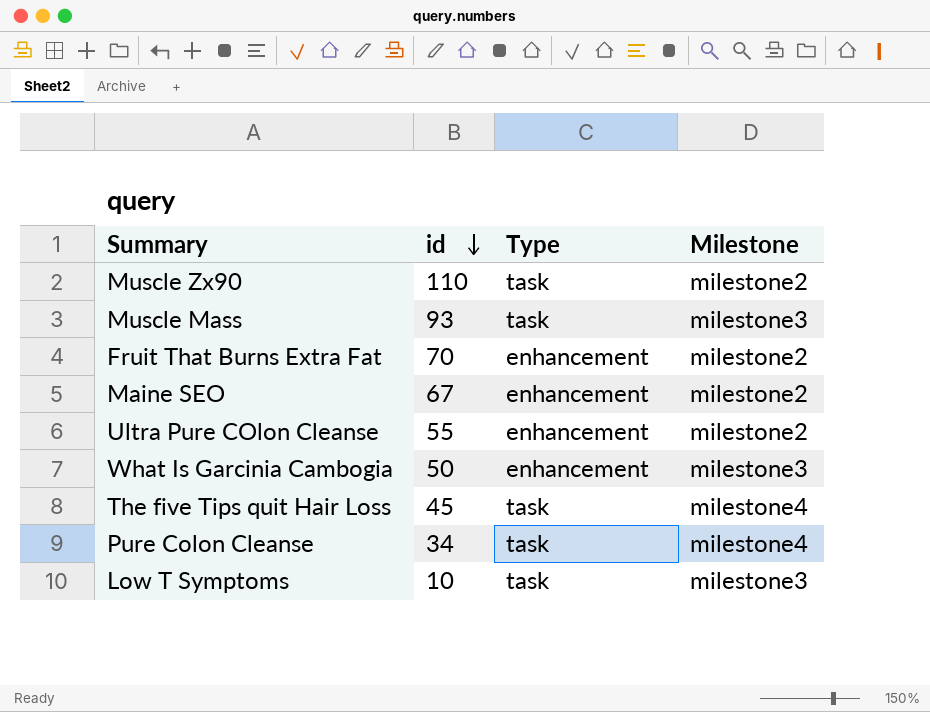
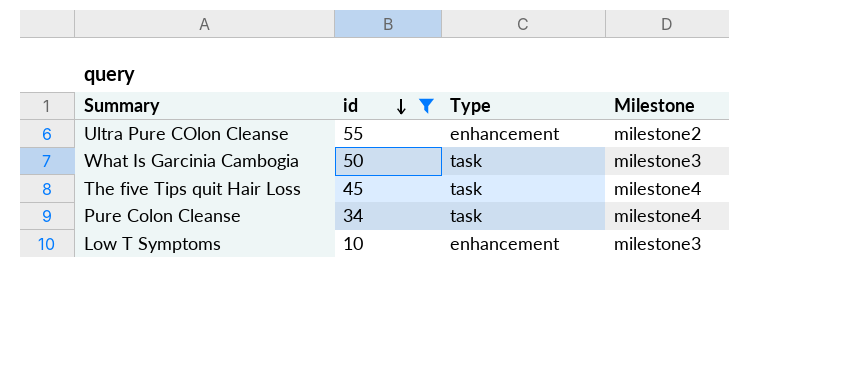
filter: none -> id <= 55
What Is Garcinia Cambogia | Type: enhancement -> task
Low T Symptoms | Type: task -> enhancement

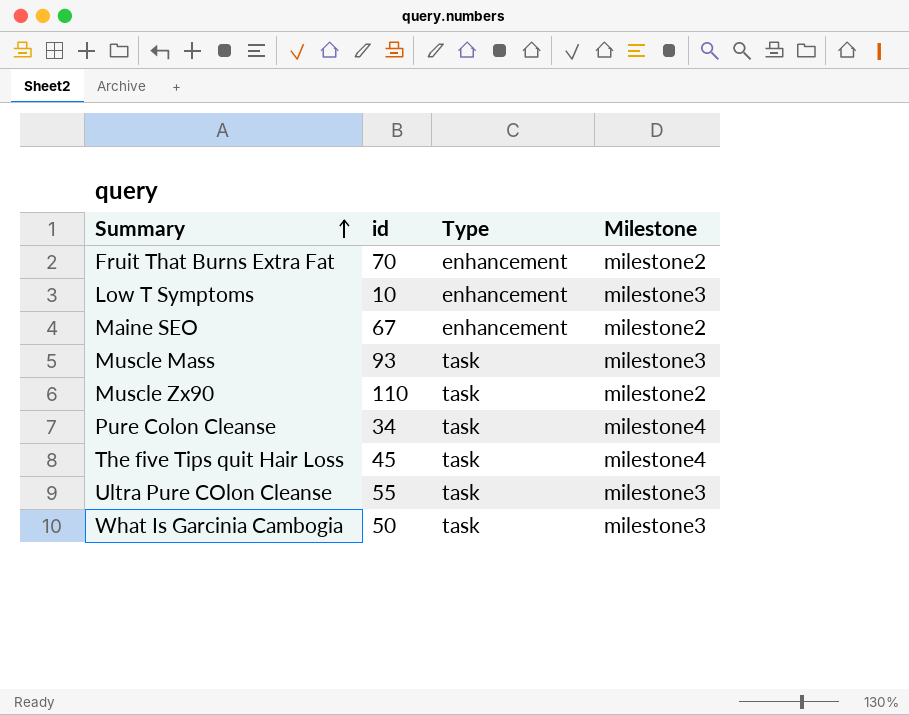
filter: id <= 55 -> none
row order: id descending -> Summary ascending
Ultra Pure COlon Cleanse | Type: enhancement -> task
Ultra Pure COlon Cleanse | Milestone: milestone2 -> milestone3

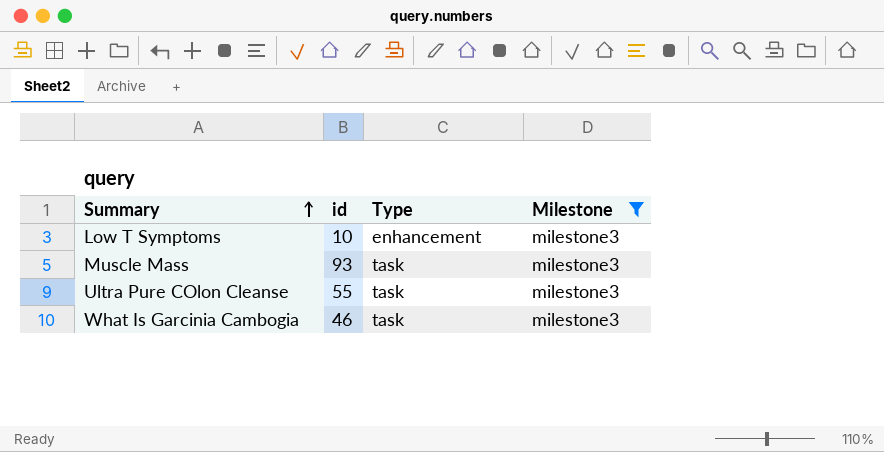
filter: none -> Milestone = milestone3
What Is Garcinia Cambogia | id: 50 -> 46

